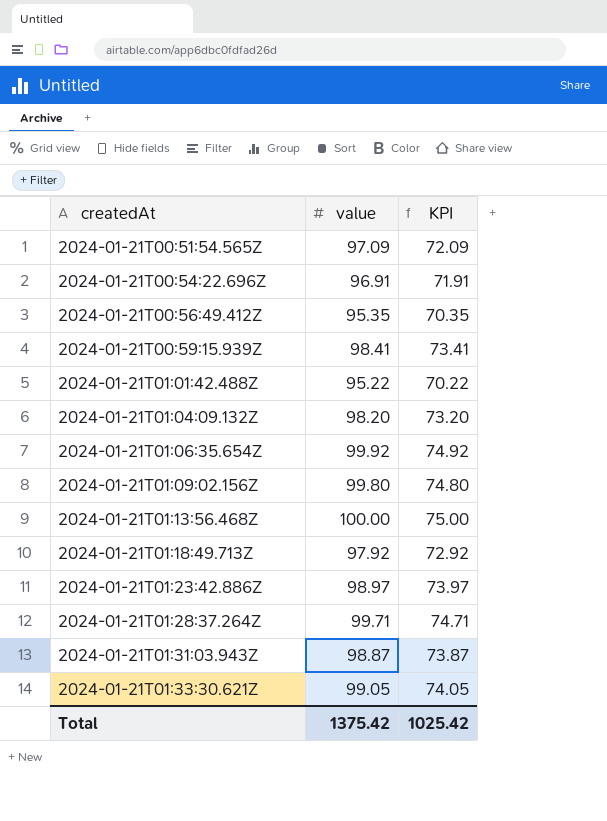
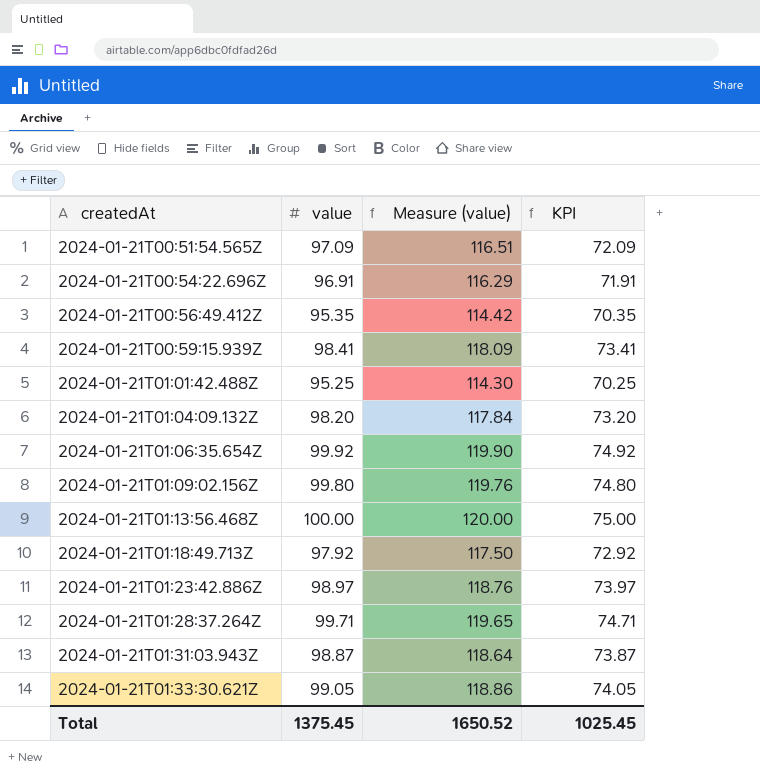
column Measure (value) | formula: none -> [value] * 1.2
2024-01-21T01:01:42.488Z | value: 95.22 -> 95.25
2024-01-21T01:01:42.488Z | KPI: 70.22 -> 70.25
Total | value: 1375.42 -> 1375.45
Total | KPI: 1025.42 -> 1025.45

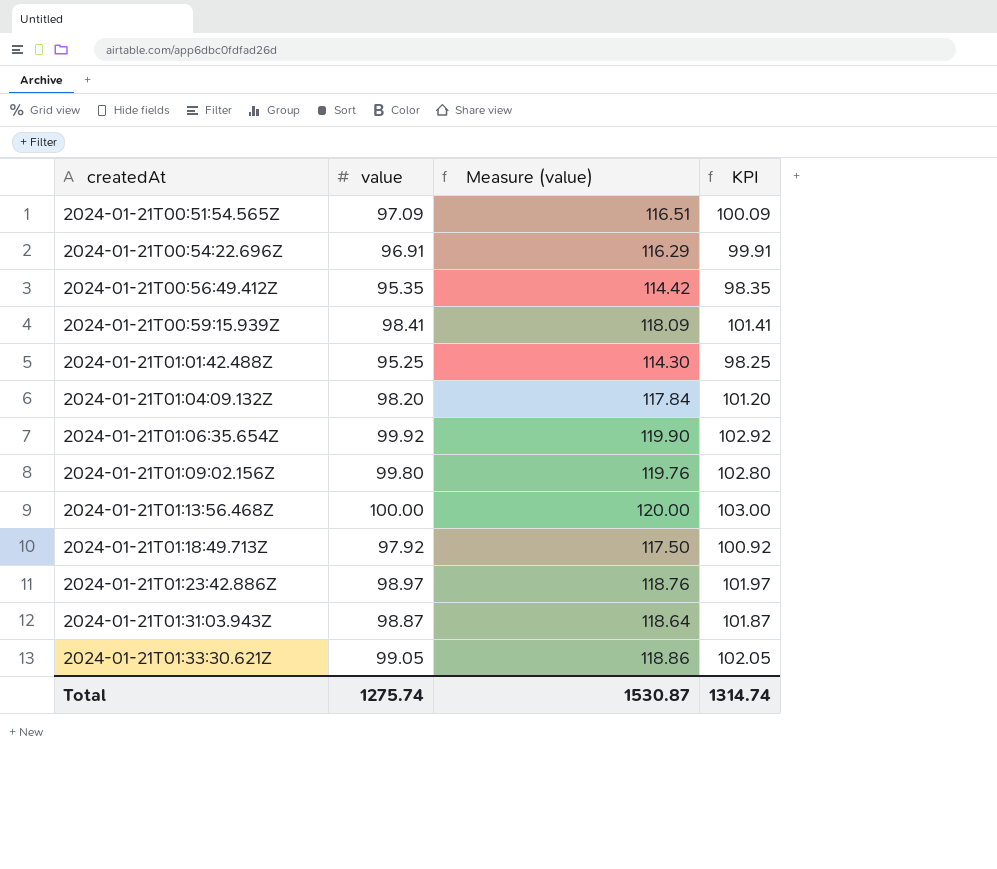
column KPI | formula: [value] - 25 -> [value] + 3
row 2024-01-21T01:28:37.264Z: 99.71 | 119.65 | 74.71 -> none
Total | value: 1375.45 -> 1275.74
Total | Measure (value): 1650.52 -> 1530.87
Total | KPI: 1025.45 -> 1314.74

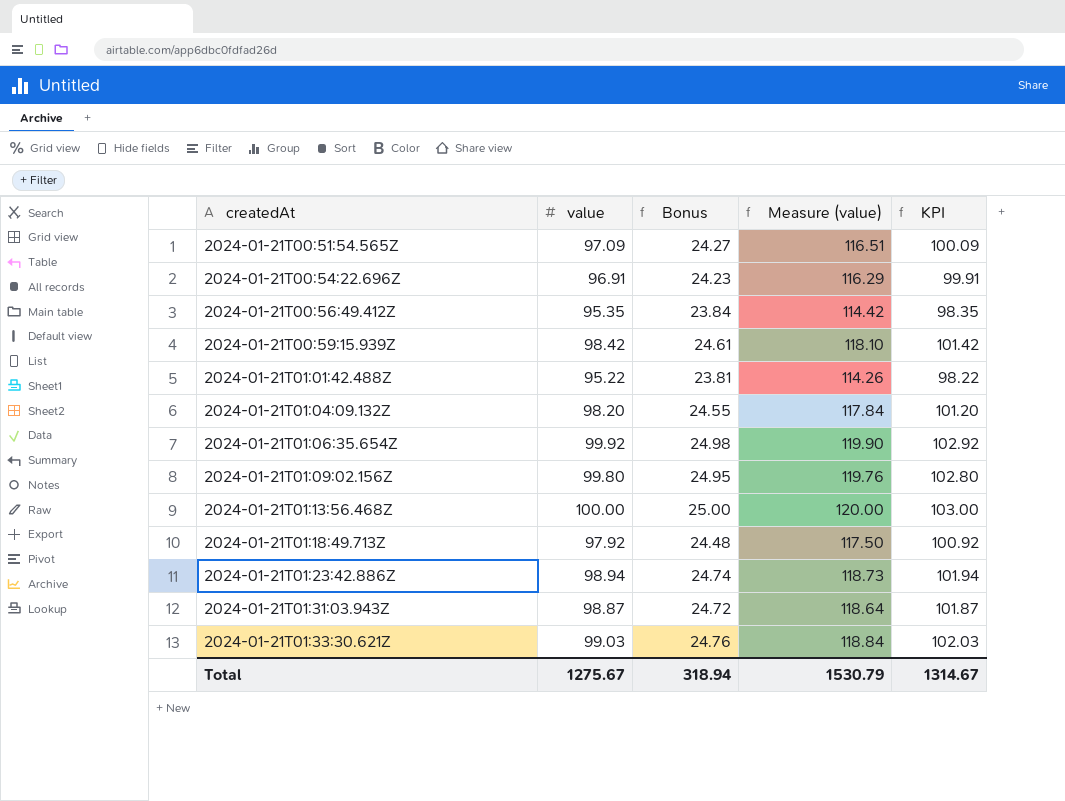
column Bonus | formula: none -> [value] * 0.25
2024-01-21T00:59:15.939Z | value: 98.41 -> 98.42
2024-01-21T00:59:15.939Z | Measure (value): 118.09 -> 118.10
2024-01-21T00:59:15.939Z | KPI: 101.41 -> 101.42
2024-01-21T01:01:42.488Z | value: 95.25 -> 95.22
2024-01-21T01:01:42.488Z | Measure (value): 114.30 -> 114.26
2024-01-21T01:01:42.488Z | KPI: 98.25 -> 98.22
2024-01-21T01:23:42.886Z | value: 98.97 -> 98.94
2024-01-21T01:23:42.886Z | Measure (value): 118.76 -> 118.73
2024-01-21T01:23:42.886Z | KPI: 101.97 -> 101.94
2024-01-21T01:33:30.621Z | value: 99.05 -> 99.03
2024-01-21T01:33:30.621Z | Measure (value): 118.86 -> 118.84
2024-01-21T01:33:30.621Z | KPI: 102.05 -> 102.03
Total | value: 1275.74 -> 1275.67
Total | Measure (value): 1530.87 -> 1530.79
Total | KPI: 1314.74 -> 1314.67

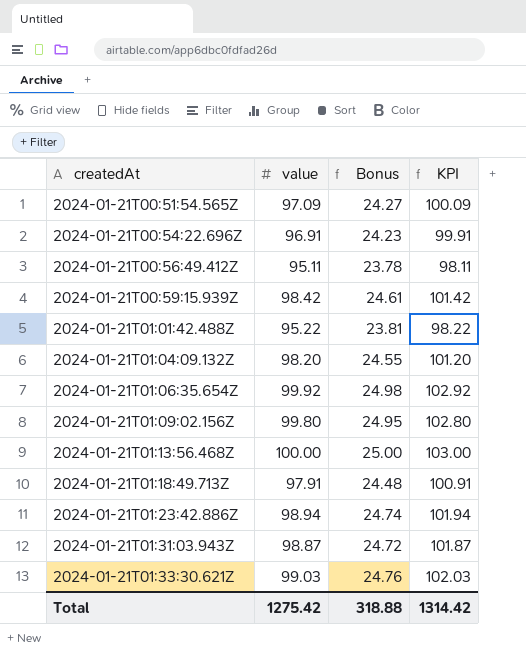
column Measure (value) | formula: [value] * 1.2 -> none
2024-01-21T00:56:49.412Z | value: 95.35 -> 95.11
2024-01-21T00:56:49.412Z | Bonus: 23.84 -> 23.78
2024-01-21T00:56:49.412Z | KPI: 98.35 -> 98.11
2024-01-21T01:18:49.713Z | value: 97.92 -> 97.91
2024-01-21T01:18:49.713Z | KPI: 100.92 -> 100.91
Total | value: 1275.67 -> 1275.42
Total | Bonus: 318.94 -> 318.88
Total | KPI: 1314.67 -> 1314.42

